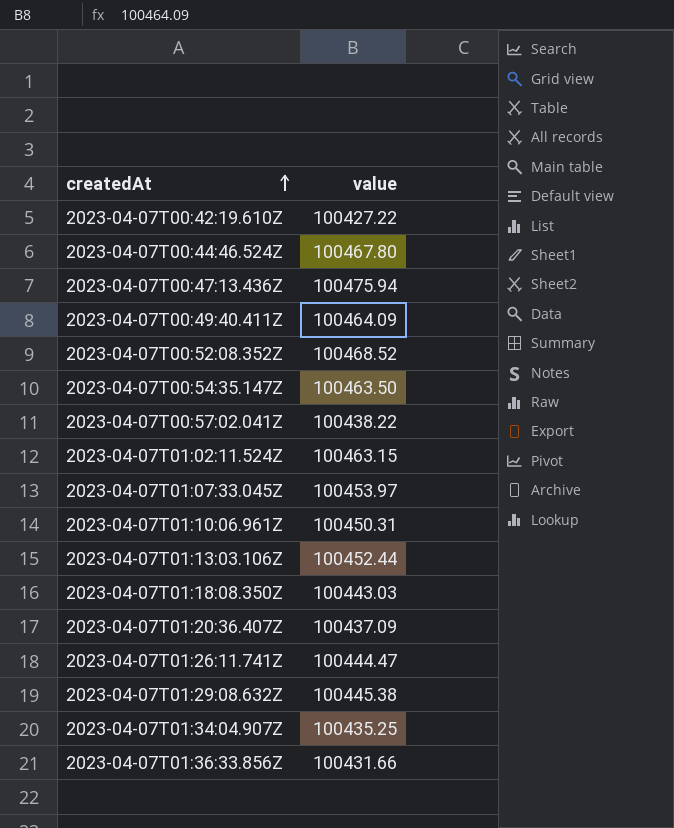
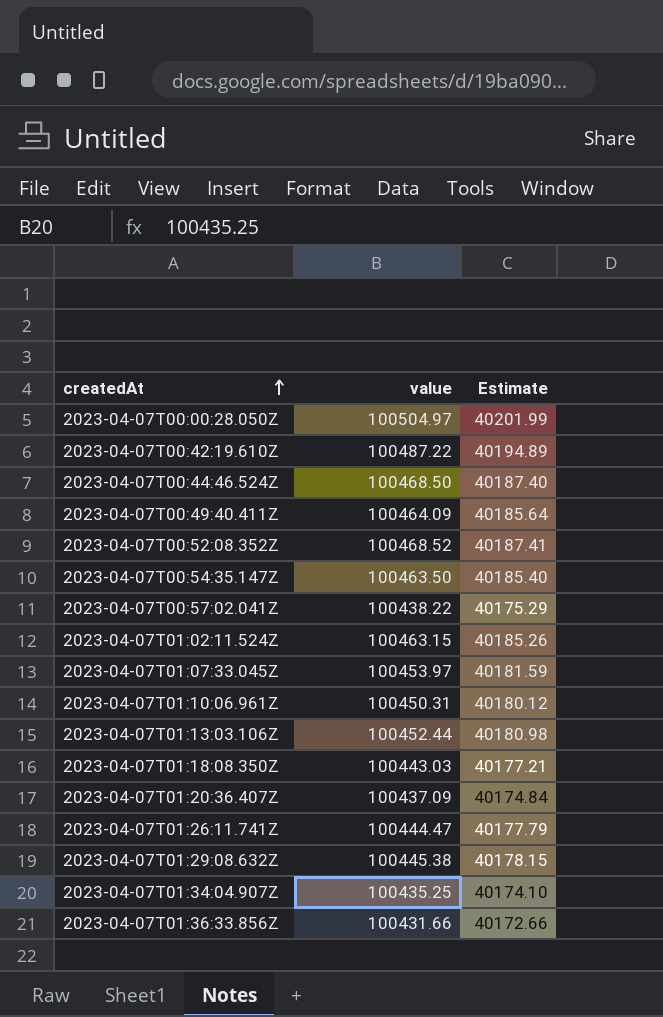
column Estimate | formula: none -> [value] * 0.4
row 2023-04-07T00:47:13.436Z: 100475.94 -> none
row 2023-04-07T00:00:28.050Z: none -> 100504.97 | 40201.99
2023-04-07T00:42:19.610Z | value: 100427.22 -> 100487.22
2023-04-07T00:44:46.524Z | value: 100467.80 -> 100468.50

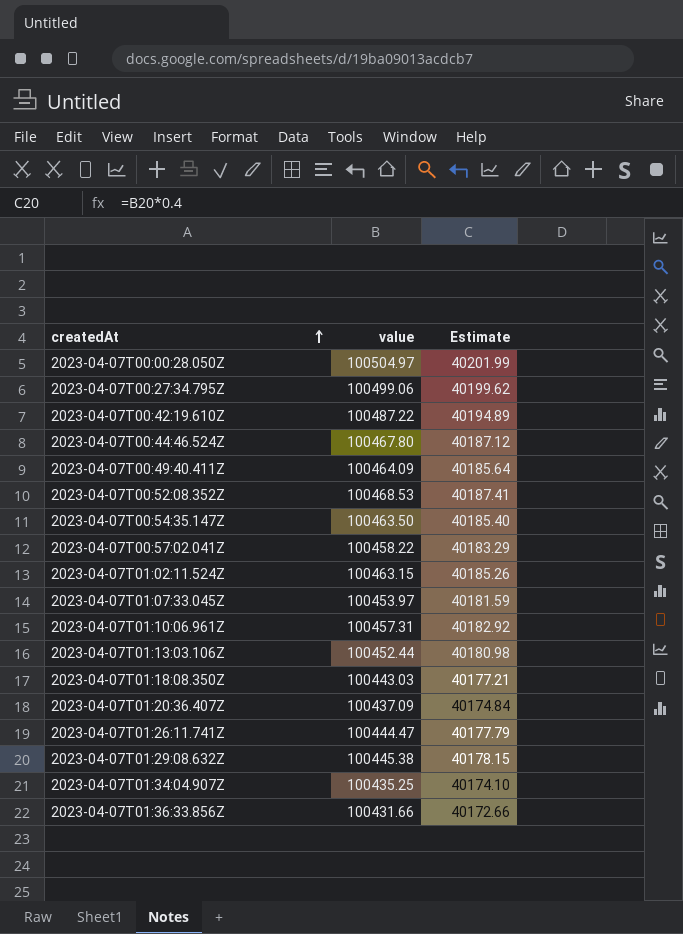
row 2023-04-07T00:27:34.795Z: none -> 100499.06 | 40199.62
2023-04-07T00:44:46.524Z | value: 100468.50 -> 100467.80
2023-04-07T00:44:46.524Z | Estimate: 40187.40 -> 40187.12
2023-04-07T00:52:08.352Z | value: 100468.52 -> 100468.53
2023-04-07T00:57:02.041Z | value: 100438.22 -> 100458.22
2023-04-07T00:57:02.041Z | Estimate: 40175.29 -> 40183.29
2023-04-07T01:10:06.961Z | value: 100450.31 -> 100457.31
2023-04-07T01:10:06.961Z | Estimate: 40180.12 -> 40182.92

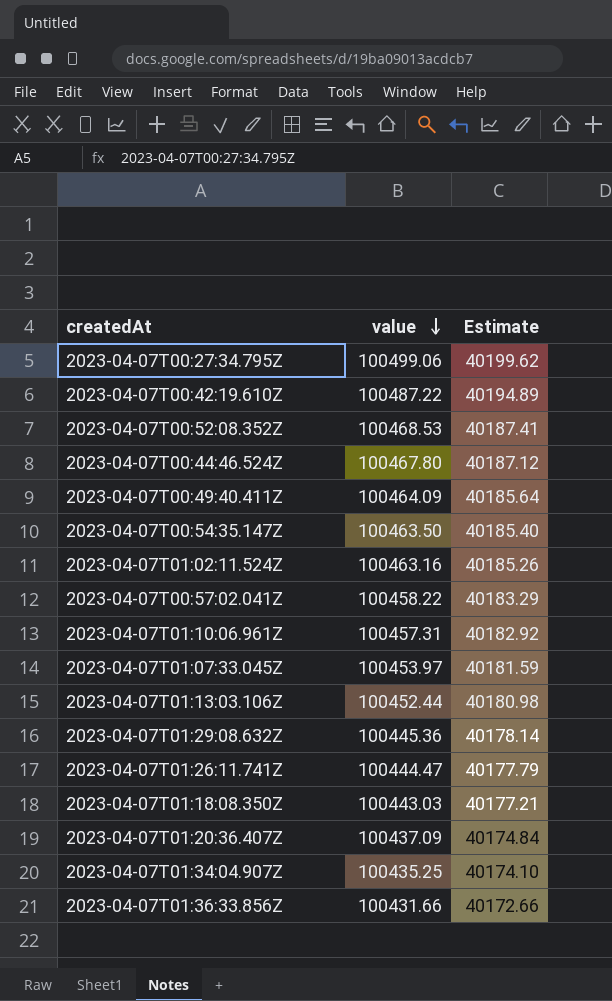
row order: createdAt ascending -> value descending
row 2023-04-07T00:00:28.050Z: 100504.97 | 40201.99 -> none
2023-04-07T01:02:11.524Z | value: 100463.15 -> 100463.16
2023-04-07T01:29:08.632Z | value: 100445.38 -> 100445.36
2023-04-07T01:29:08.632Z | Estimate: 40178.15 -> 40178.14

